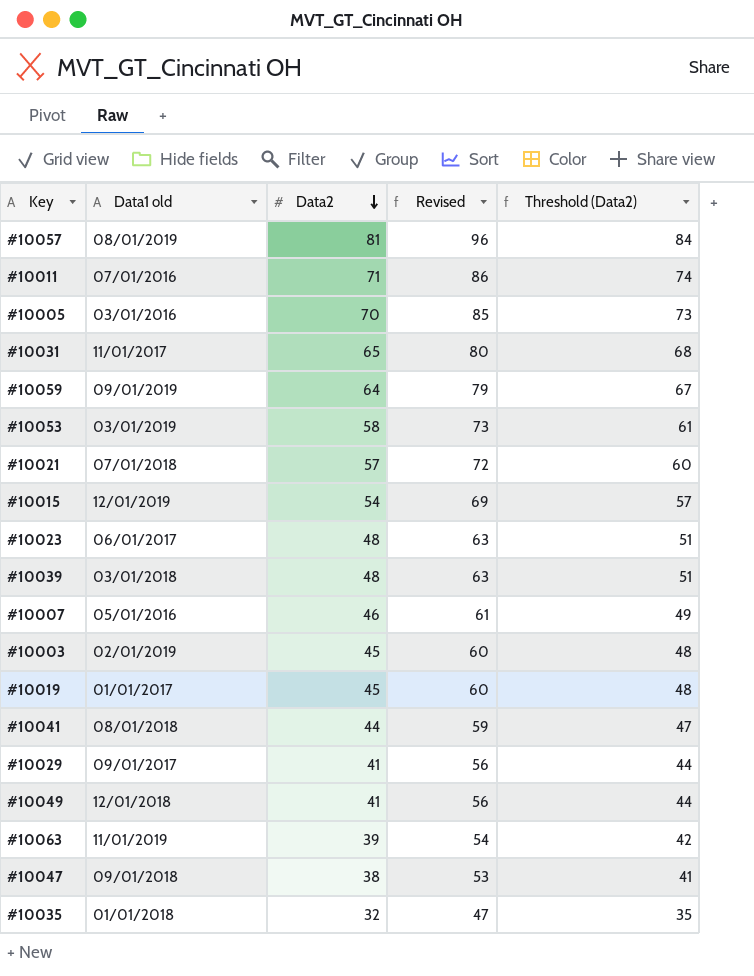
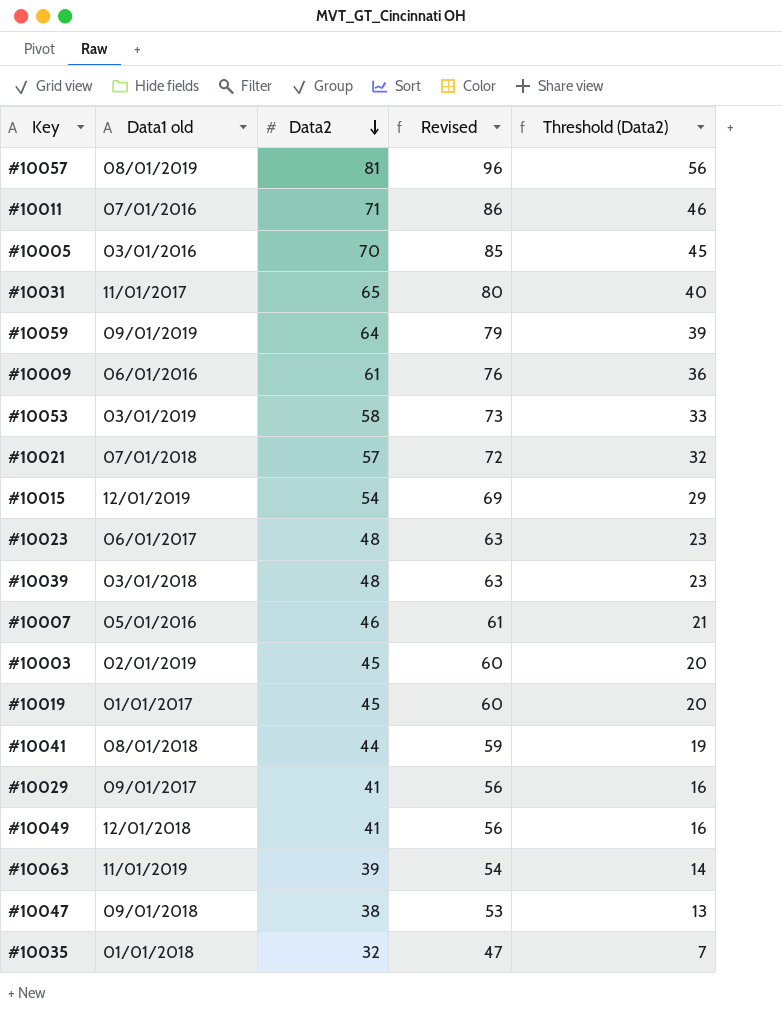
column Threshold (Data2) | formula: [Data2] + 3 -> [Data2] - 25
row #10009: none -> 06/01/2016 | 61 | 76 | 36

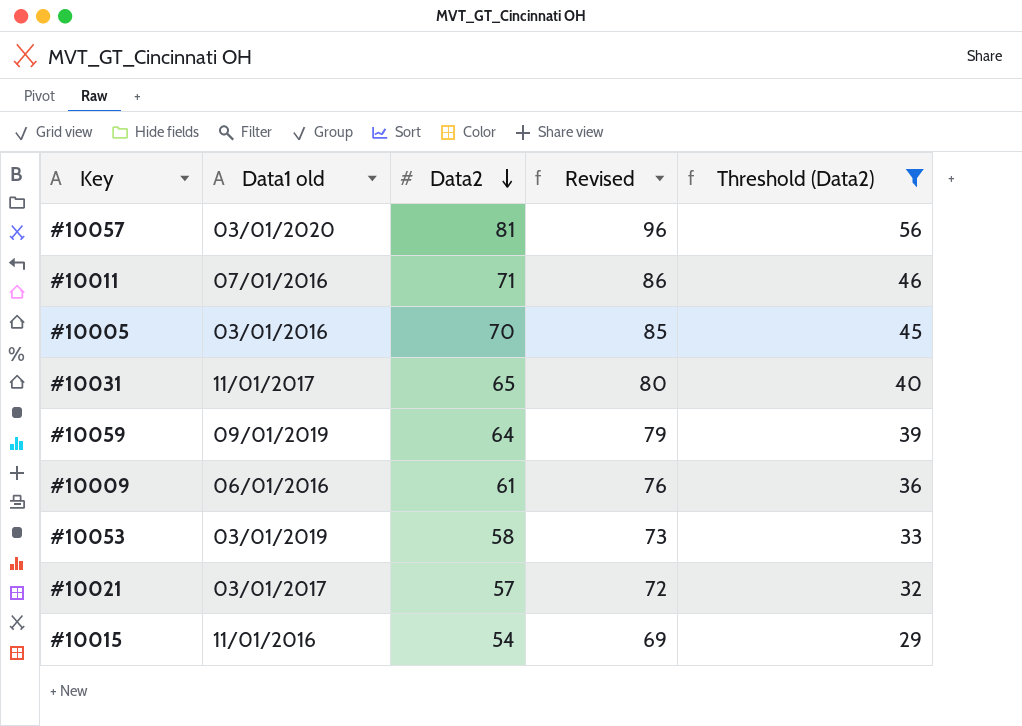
filter: none -> Threshold (Data2) >= 29
#10057 | Data1 old: 08/01/2019 -> 03/01/2020
#10021 | Data1 old: 07/01/2018 -> 03/01/2017
#10015 | Data1 old: 12/01/2019 -> 11/01/2016

